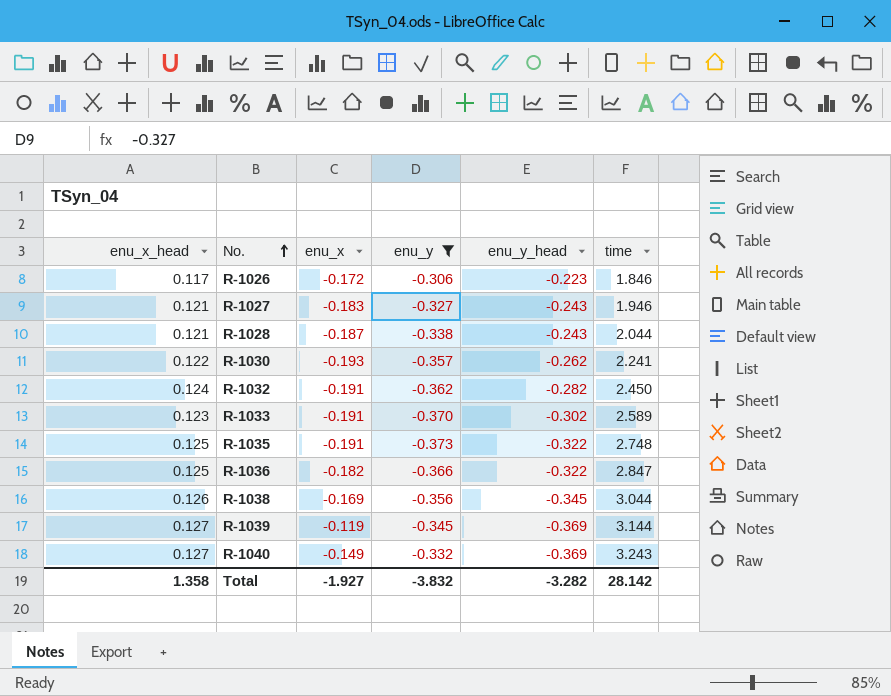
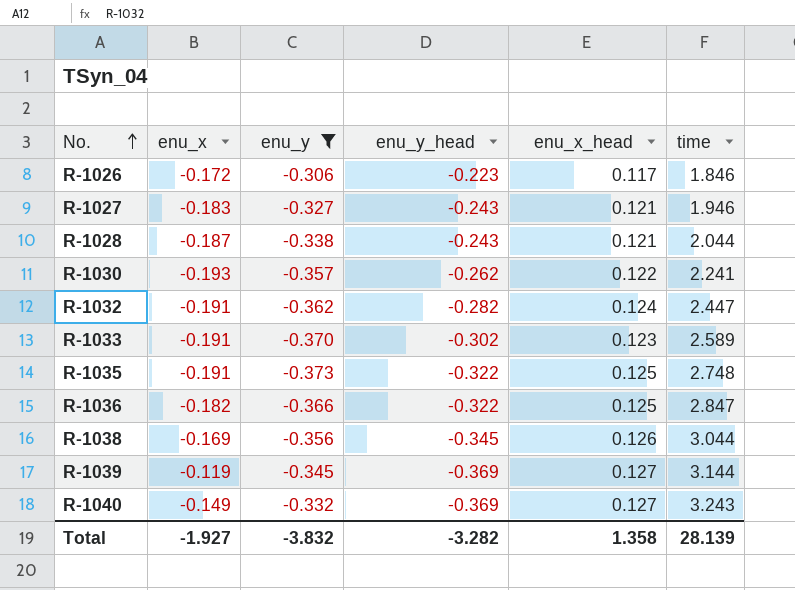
column enu_x_head | position: 1 -> 5
R-1032 | time: 2.450 -> 2.447
Total | time: 28.142 -> 28.139

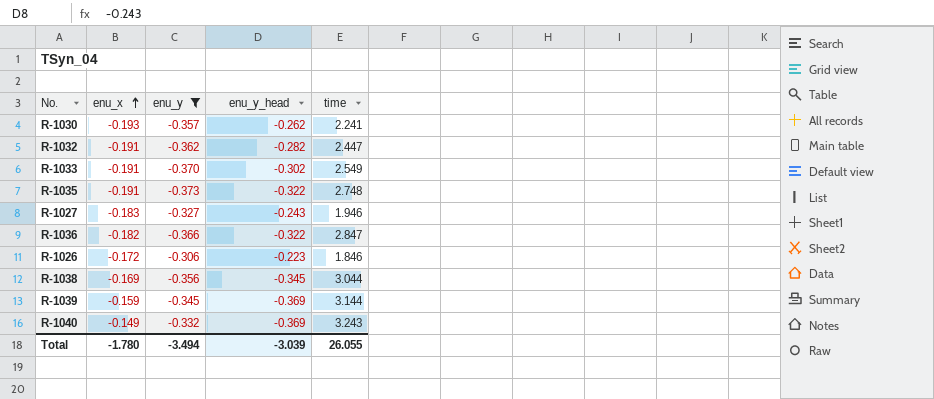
row order: No. ascending -> enu_x ascending
column enu_x_head | position: 5 -> none
row R-1028: -0.187 | -0.338 | -0.243 | 0.121 | 2.044 -> none
R-1033 | time: 2.589 -> 2.549
R-1039 | enu_x: -0.119 -> -0.159
Total | enu_x: -1.927 -> -1.780
Total | enu_y: -3.832 -> -3.494
Total | enu_y_head: -3.282 -> -3.039
Total | time: 28.139 -> 26.055

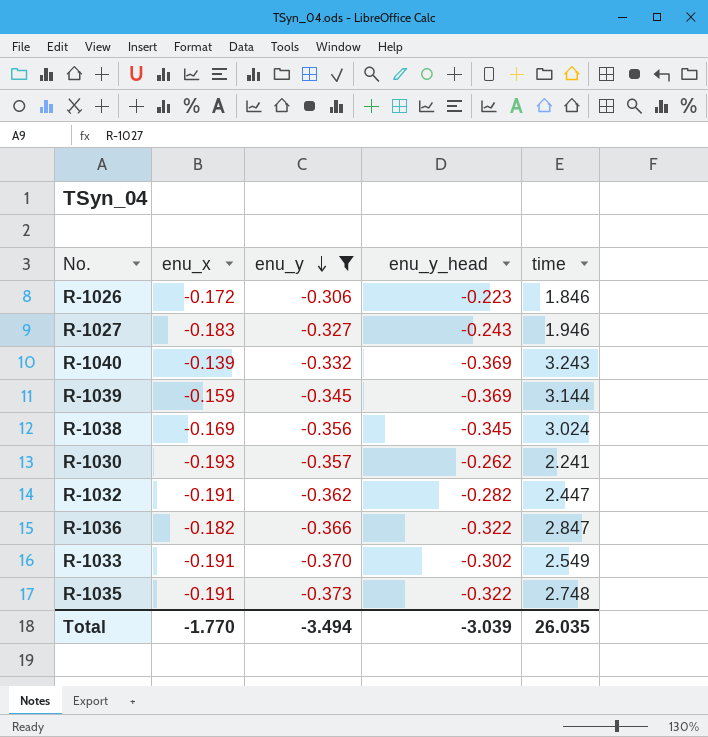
row order: enu_x ascending -> enu_y descending
R-1040 | enu_x: -0.149 -> -0.139
R-1038 | time: 3.044 -> 3.024
Total | enu_x: -1.780 -> -1.770
Total | time: 26.055 -> 26.035

